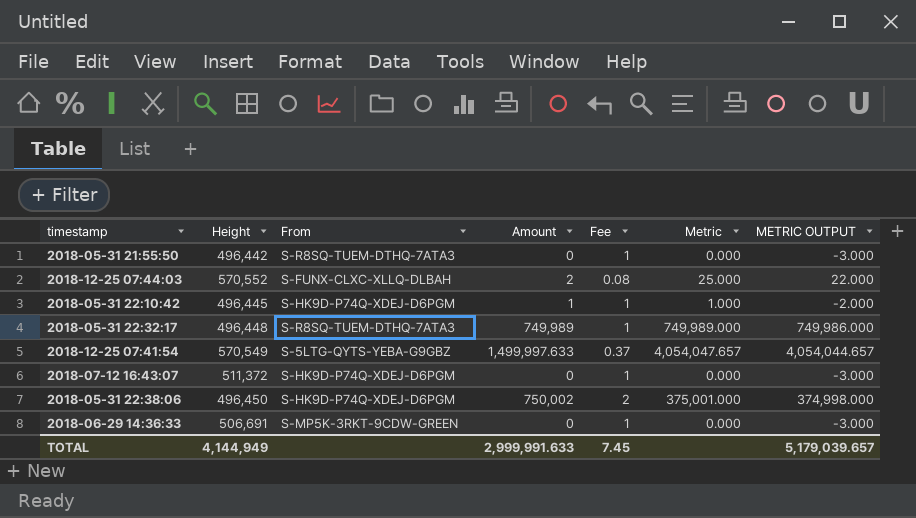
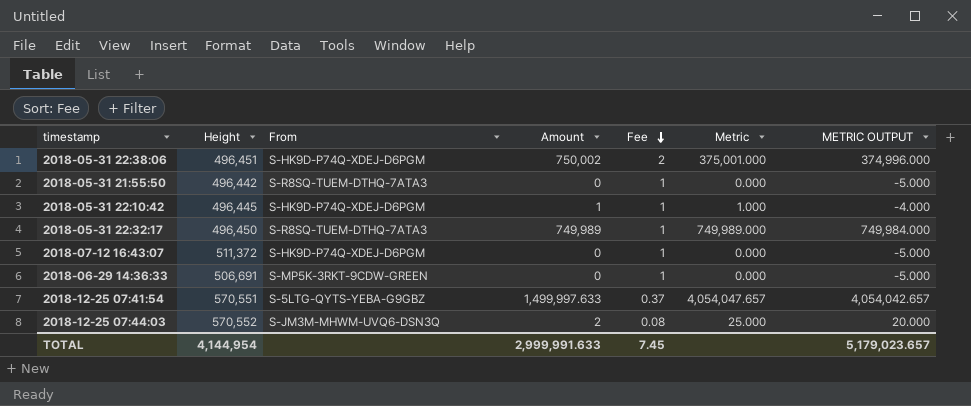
row order: none -> Fee descending
column METRIC OUTPUT | formula: [Metric] - 3 -> [Metric] - 5
2018-05-31 22:38:06 | Height: 496,450 -> 496,451
2018-05-31 22:32:17 | Height: 496,448 -> 496,450
2018-12-25 07:41:54 | Height: 570,549 -> 570,551
2018-12-25 07:44:03 | From: S-FUNX-CLXC-XLLQ-DLBAH -> S-JM3M-MHWM-UVQ6-DSN3Q
TOTAL | Height: 4,144,949 -> 4,144,954
TOTAL | METRIC OUTPUT: 5,179,039.657 -> 5,179,023.657

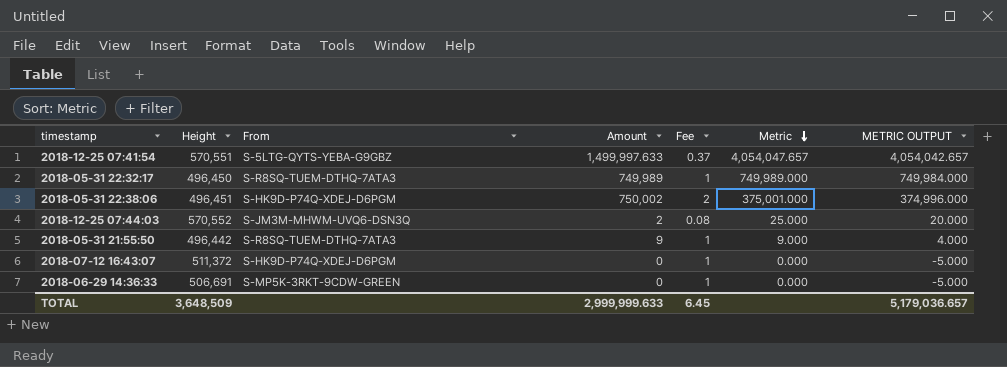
row order: Fee descending -> Metric descending
row 2018-05-31 22:10:42: 496,445 | S-HK9D-P74Q-XDEJ-D6PGM | 1 | 1 | 1.000 | -4.000 -> none
2018-05-31 21:55:50 | Amount: 0 -> 9
2018-05-31 21:55:50 | Metric: 0.000 -> 9.000
2018-05-31 21:55:50 | METRIC OUTPUT: -5.000 -> 4.000
TOTAL | Height: 4,144,954 -> 3,648,509
TOTAL | Amount: 2,999,991.633 -> 2,999,999.633
TOTAL | Fee: 7.45 -> 6.45
TOTAL | METRIC OUTPUT: 5,179,023.657 -> 5,179,036.657

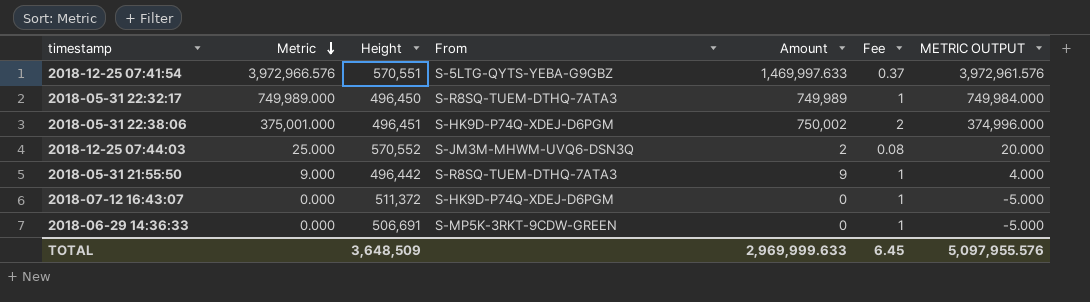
column Metric | position: 6 -> 2
2018-12-25 07:41:54 | Metric: 4,054,047.657 -> 3,972,966.576
2018-12-25 07:41:54 | Amount: 1,499,997.633 -> 1,469,997.633
2018-12-25 07:41:54 | METRIC OUTPUT: 4,054,042.657 -> 3,972,961.576
TOTAL | Amount: 2,999,999.633 -> 2,969,999.633
TOTAL | METRIC OUTPUT: 5,179,036.657 -> 5,097,955.576

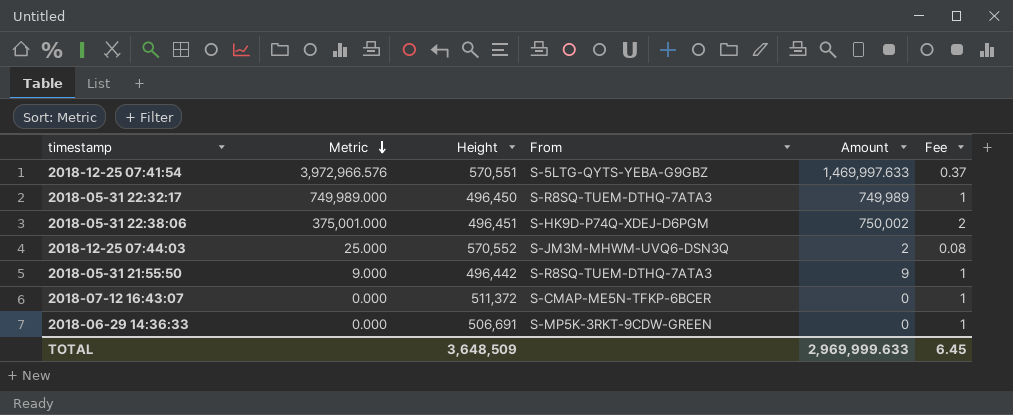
column METRIC OUTPUT | formula: [Metric] - 5 -> none
2018-07-12 16:43:07 | From: S-HK9D-P74Q-XDEJ-D6PGM -> S-CMAP-ME5N-TFKP-6BCER

